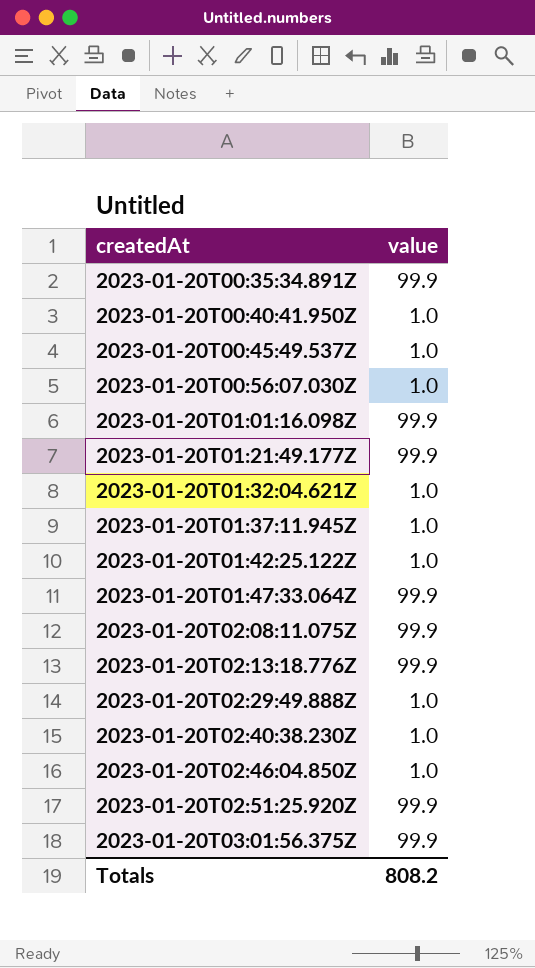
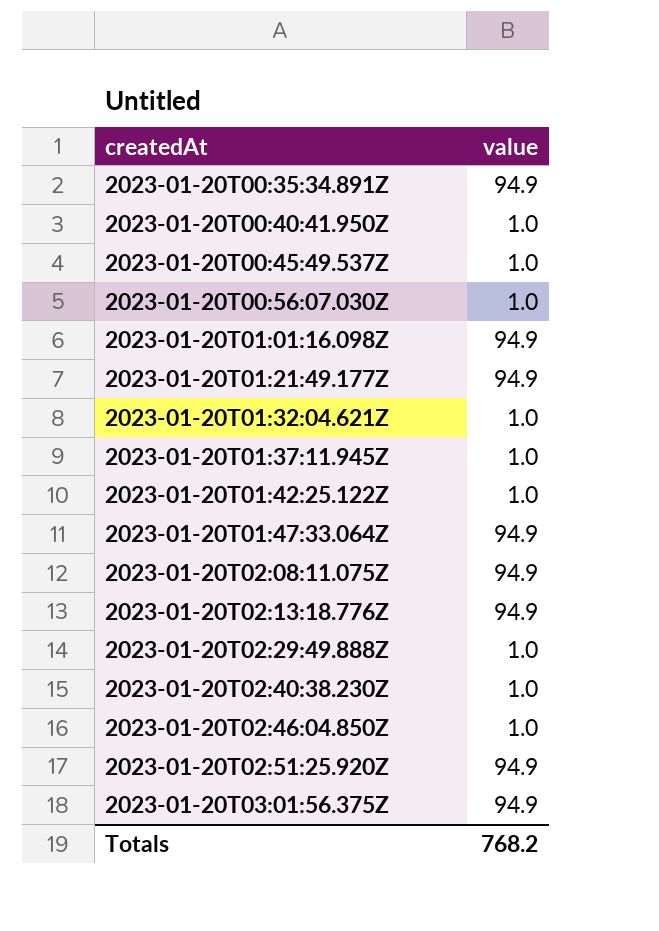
2023-01-20T00:35:34.891Z | value: 99.9 -> 94.9
2023-01-20T01:01:16.098Z | value: 99.9 -> 94.9
2023-01-20T01:21:49.177Z | value: 99.9 -> 94.9
2023-01-20T01:47:33.064Z | value: 99.9 -> 94.9
2023-01-20T02:08:11.075Z | value: 99.9 -> 94.9
2023-01-20T02:13:18.776Z | value: 99.9 -> 94.9
2023-01-20T02:51:25.920Z | value: 99.9 -> 94.9
2023-01-20T03:01:56.375Z | value: 99.9 -> 94.9
Totals | value: 808.2 -> 768.2

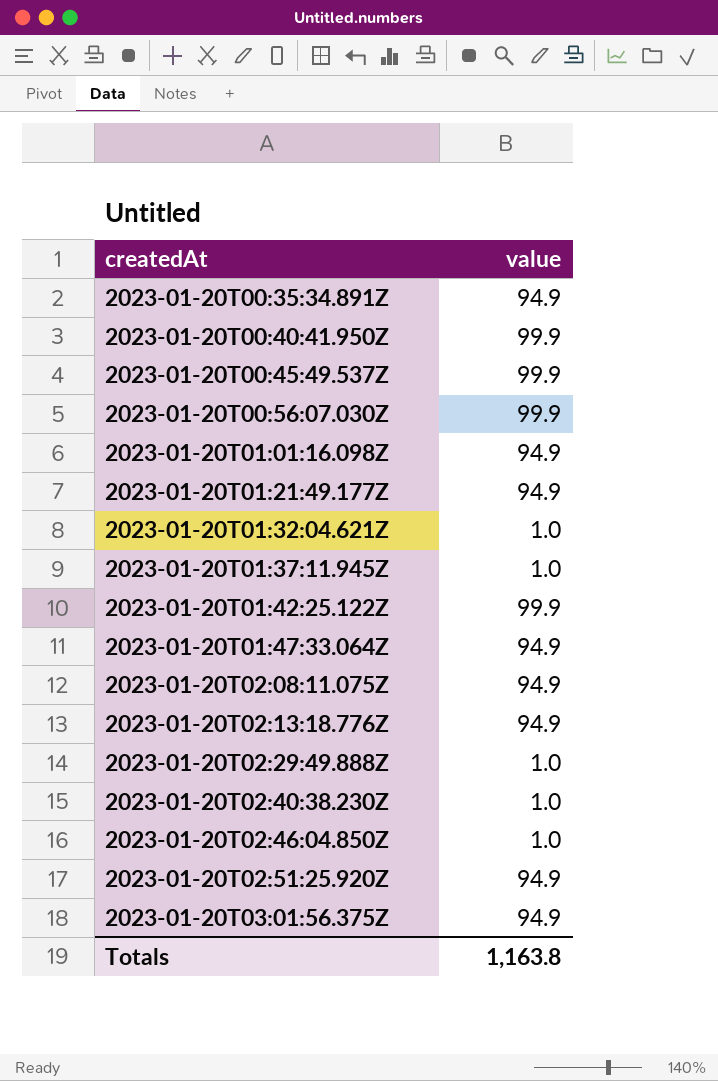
2023-01-20T00:40:41.950Z | value: 1.0 -> 99.9
2023-01-20T00:45:49.537Z | value: 1.0 -> 99.9
2023-01-20T00:56:07.030Z | value: 1.0 -> 99.9
2023-01-20T01:42:25.122Z | value: 1.0 -> 99.9
Totals | value: 768.2 -> 1,163.8

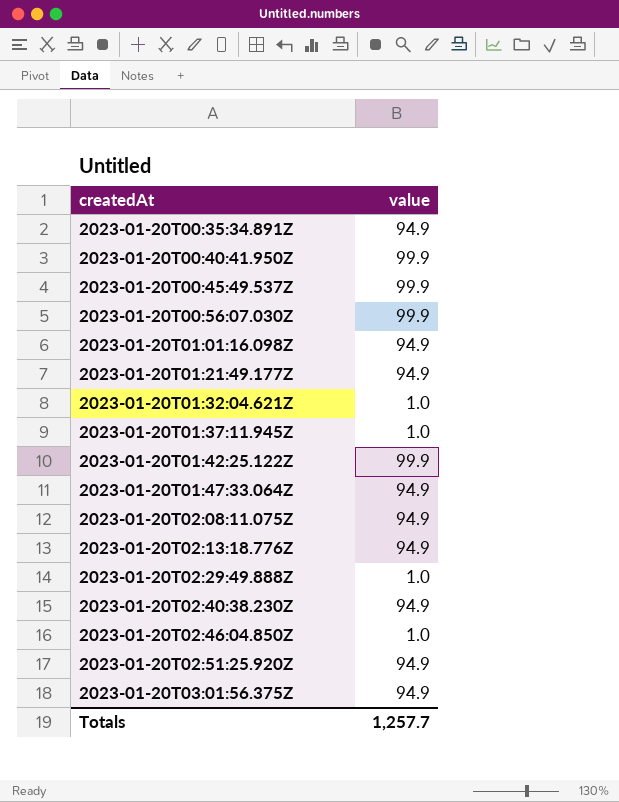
2023-01-20T02:40:38.230Z | value: 1.0 -> 94.9
Totals | value: 1,163.8 -> 1,257.7

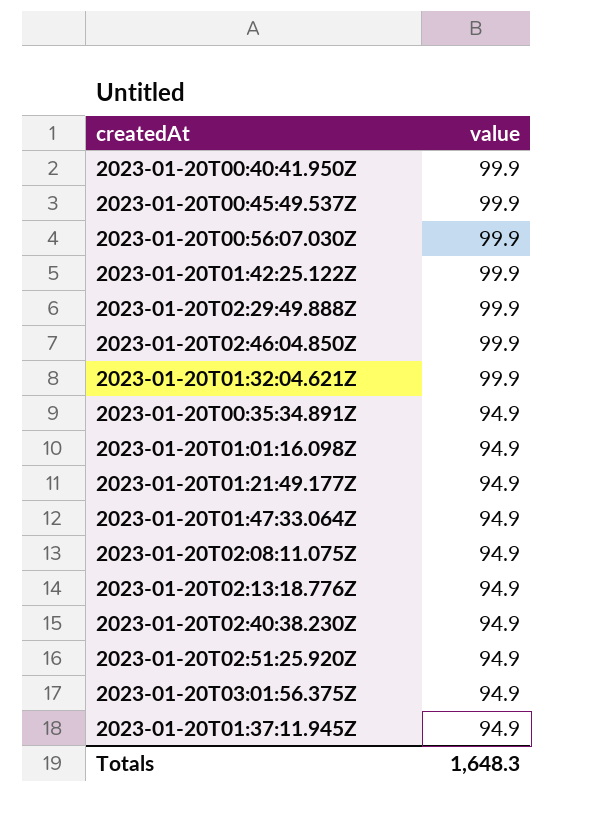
row order: createdAt ascending -> value descending
2023-01-20T02:29:49.888Z | value: 1.0 -> 99.9
2023-01-20T02:46:04.850Z | value: 1.0 -> 99.9
2023-01-20T01:32:04.621Z | value: 1.0 -> 99.9
2023-01-20T01:37:11.945Z | value: 1.0 -> 94.9
Totals | value: 1,257.7 -> 1,648.3

